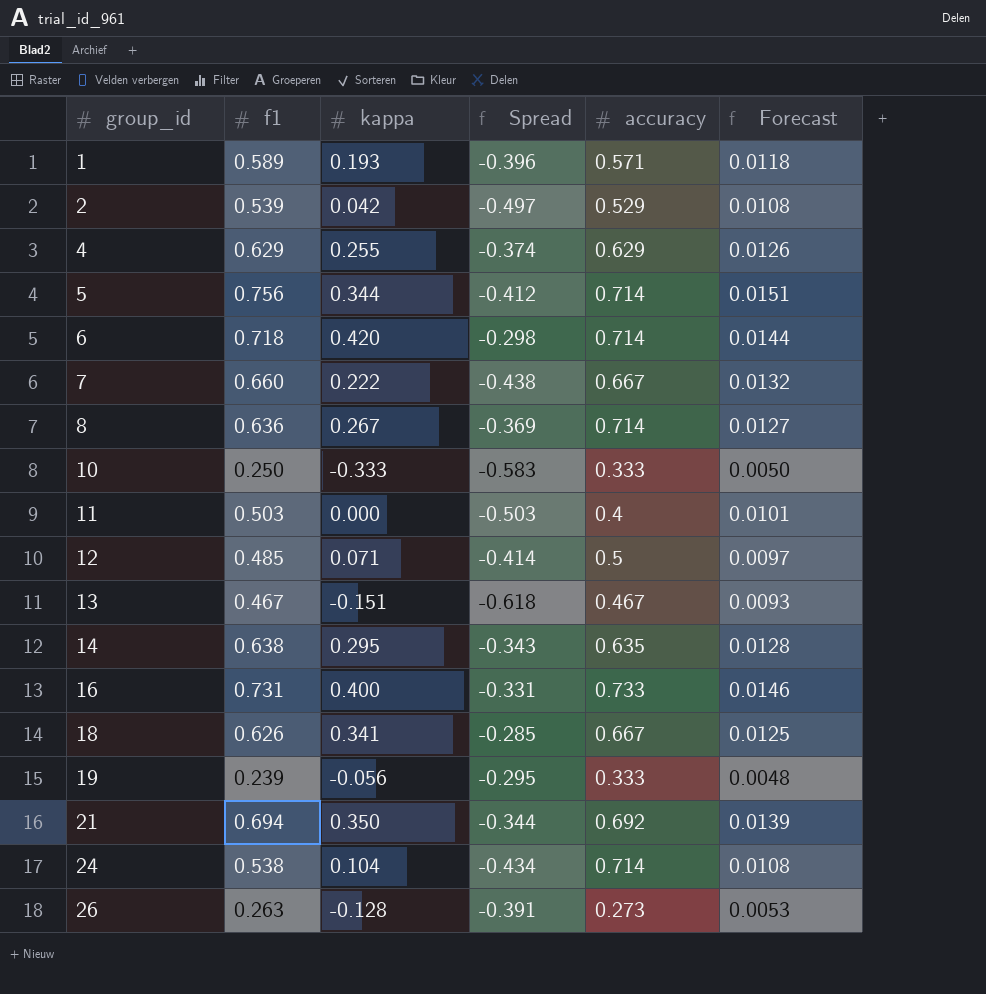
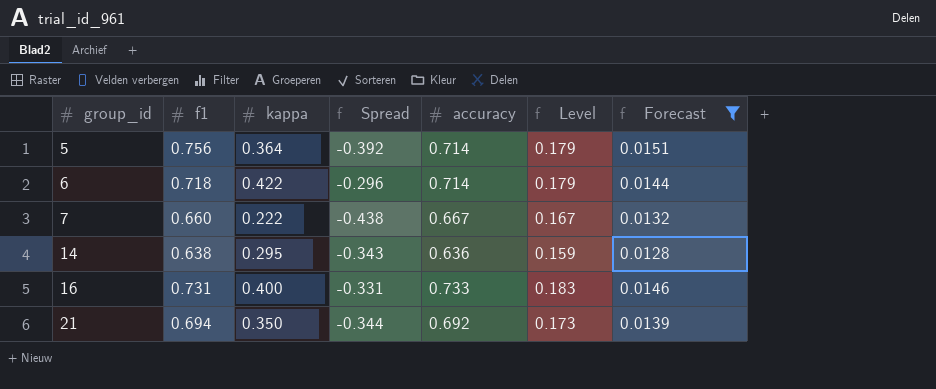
filter: none -> Forecast >= 0.0128
column Level | formula: none -> [accuracy] * 0.25
5 | kappa: 0.344 -> 0.364
5 | Spread: -0.412 -> -0.392
6 | kappa: 0.420 -> 0.422
6 | Spread: -0.298 -> -0.296
14 | accuracy: 0.635 -> 0.636

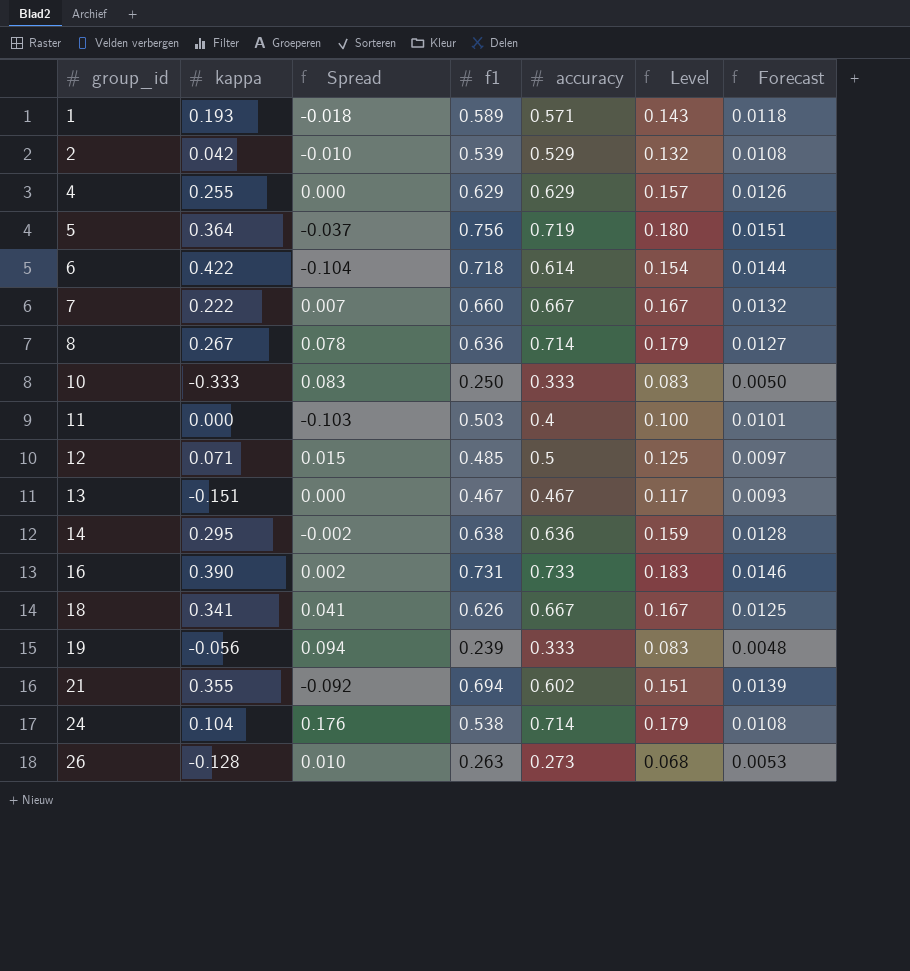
filter: Forecast >= 0.0128 -> none
column Spread | formula: [kappa] - [f1] -> [accuracy] - [f1]
column f1 | position: 2 -> 4
5 | accuracy: 0.714 -> 0.719
5 | Level: 0.179 -> 0.180
6 | accuracy: 0.714 -> 0.614
6 | Level: 0.179 -> 0.154
16 | kappa: 0.400 -> 0.390
21 | kappa: 0.350 -> 0.355
21 | accuracy: 0.692 -> 0.602
21 | Level: 0.173 -> 0.151

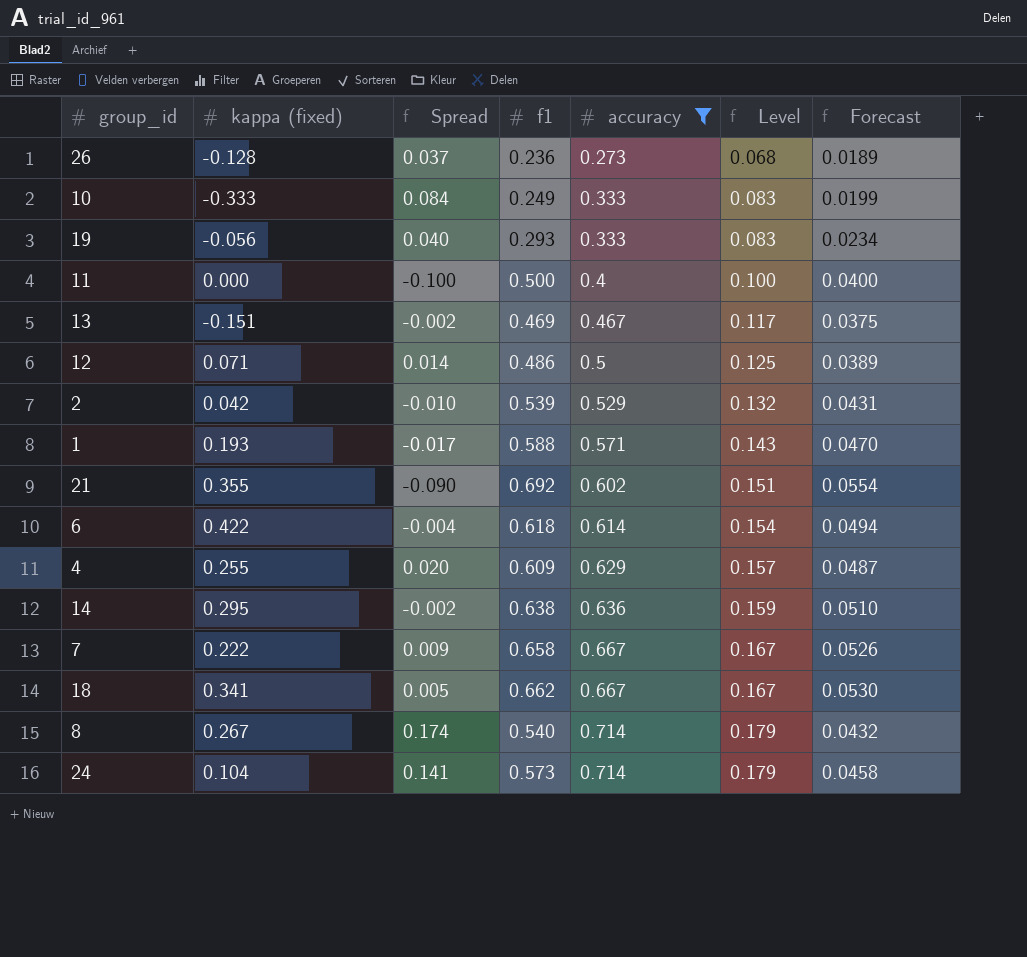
filter: none -> accuracy <= 0.714
row order: group_id ascending -> accuracy ascending
column name: kappa -> kappa (fixed)
column Forecast | formula: [f1] * 0.02 -> [f1] * 0.08
26 | Spread: 0.010 -> 0.037
26 | f1: 0.263 -> 0.236
10 | Spread: 0.083 -> 0.084
10 | f1: 0.250 -> 0.249
19 | Spread: 0.094 -> 0.040
19 | f1: 0.239 -> 0.293
11 | Spread: -0.103 -> -0.100
11 | f1: 0.503 -> 0.500
13 | Spread: 0.000 -> -0.002
13 | f1: 0.467 -> 0.469
12 | Spread: 0.015 -> 0.014
12 | f1: 0.485 -> 0.486
1 | Spread: -0.018 -> -0.017
1 | f1: 0.589 -> 0.588
21 | Spread: -0.092 -> -0.090
21 | f1: 0.694 -> 0.692
6 | Spread: -0.104 -> -0.004
6 | f1: 0.718 -> 0.618
4 | Spread: 0.000 -> 0.020
4 | f1: 0.629 -> 0.609
7 | Spread: 0.007 -> 0.009
7 | f1: 0.660 -> 0.658
18 | Spread: 0.041 -> 0.005
18 | f1: 0.626 -> 0.662
8 | Spread: 0.078 -> 0.174
8 | f1: 0.636 -> 0.540
24 | Spread: 0.176 -> 0.141
24 | f1: 0.538 -> 0.573

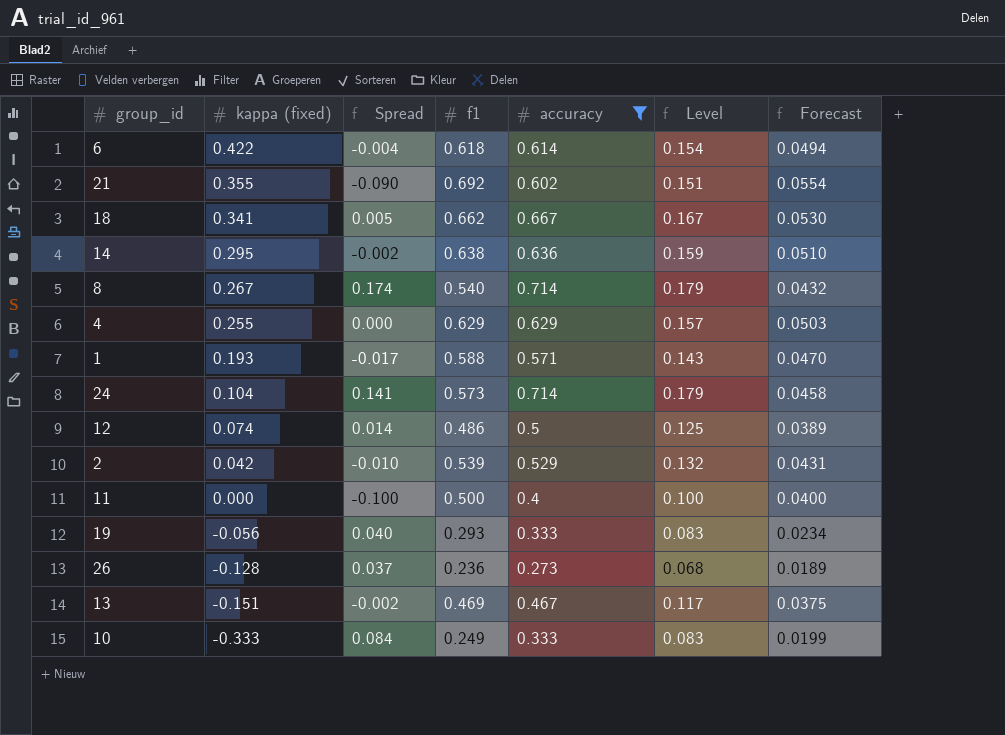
row order: accuracy ascending -> kappa (fixed) descending
row 7: 0.222 | 0.009 | 0.658 | 0.667 | 0.167 | 0.0526 -> none
4 | Spread: 0.020 -> 0.000
4 | f1: 0.609 -> 0.629
4 | Forecast: 0.0487 -> 0.0503
12 | kappa (fixed): 0.071 -> 0.074

